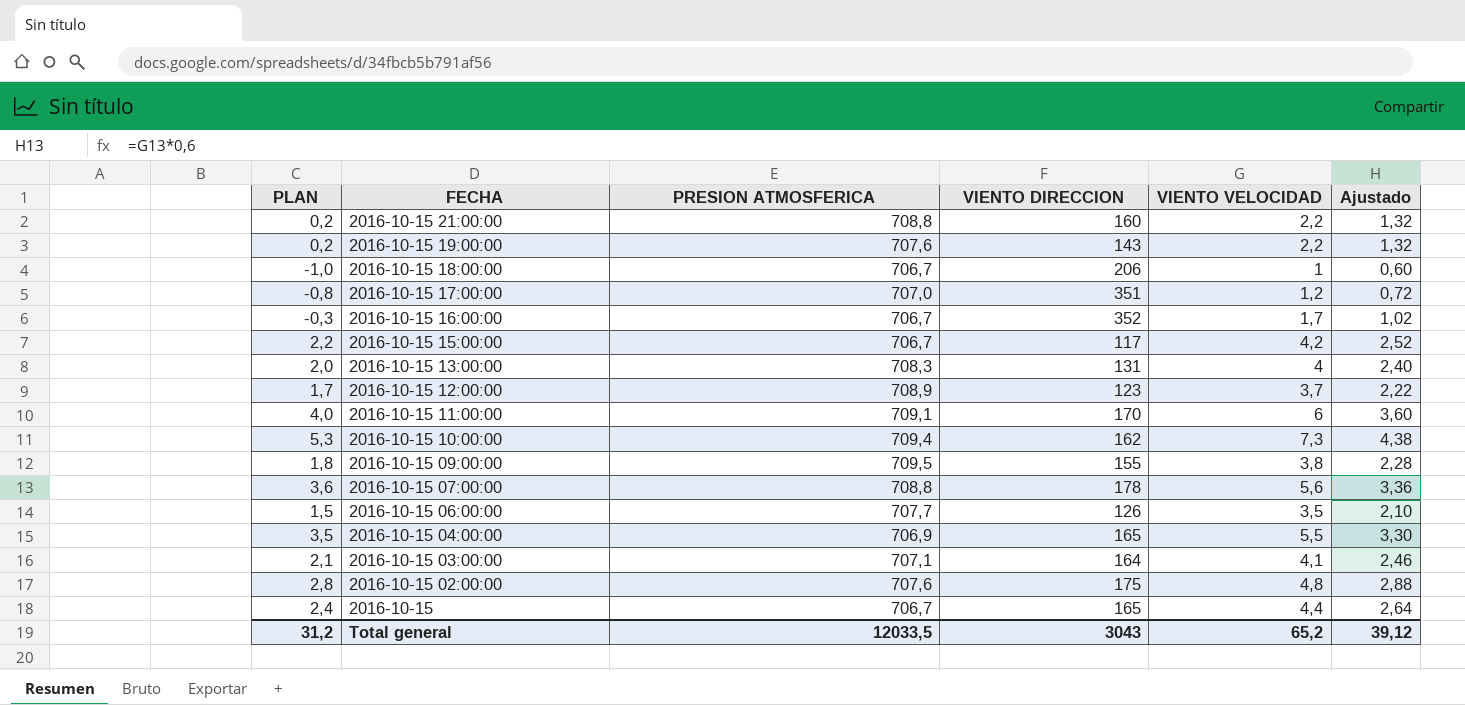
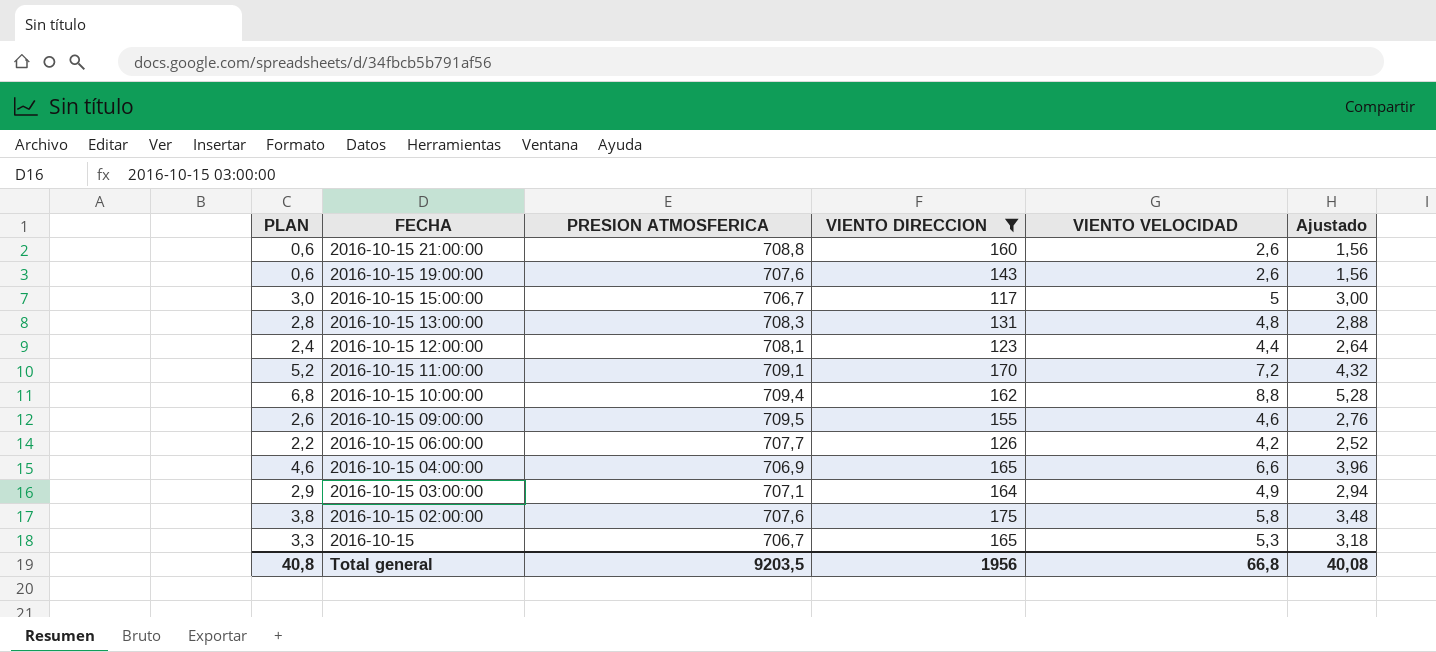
filter: none -> VIENTO DIRECCION <= 175
2016-10-15 21:00:00 | PLAN: 0,2 -> 0,6
2016-10-15 21:00:00 | VIENTO VELOCIDAD: 2,2 -> 2,6
2016-10-15 21:00:00 | Ajustado: 1,32 -> 1,56
2016-10-15 19:00:00 | PLAN: 0,2 -> 0,6
2016-10-15 19:00:00 | VIENTO VELOCIDAD: 2,2 -> 2,6
2016-10-15 19:00:00 | Ajustado: 1,32 -> 1,56
2016-10-15 15:00:00 | PLAN: 2,2 -> 3,0
2016-10-15 15:00:00 | VIENTO VELOCIDAD: 4,2 -> 5
2016-10-15 15:00:00 | Ajustado: 2,52 -> 3,00
2016-10-15 13:00:00 | PLAN: 2,0 -> 2,8
2016-10-15 13:00:00 | VIENTO VELOCIDAD: 4 -> 4,8
2016-10-15 13:00:00 | Ajustado: 2,40 -> 2,88
2016-10-15 12:00:00 | PLAN: 1,7 -> 2,4
2016-10-15 12:00:00 | PRESION ATMOSFERICA: 708,9 -> 708,1
2016-10-15 12:00:00 | VIENTO VELOCIDAD: 3,7 -> 4,4
2016-10-15 12:00:00 | Ajustado: 2,22 -> 2,64
2016-10-15 11:00:00 | PLAN: 4,0 -> 5,2
2016-10-15 11:00:00 | VIENTO VELOCIDAD: 6 -> 7,2
2016-10-15 11:00:00 | Ajustado: 3,60 -> 4,32
2016-10-15 10:00:00 | PLAN: 5,3 -> 6,8
2016-10-15 10:00:00 | VIENTO VELOCIDAD: 7,3 -> 8,8
2016-10-15 10:00:00 | Ajustado: 4,38 -> 5,28
2016-10-15 09:00:00 | PLAN: 1,8 -> 2,6
2016-10-15 09:00:00 | VIENTO VELOCIDAD: 3,8 -> 4,6
2016-10-15 09:00:00 | Ajustado: 2,28 -> 2,76
2016-10-15 06:00:00 | PLAN: 1,5 -> 2,2
2016-10-15 06:00:00 | VIENTO VELOCIDAD: 3,5 -> 4,2
2016-10-15 06:00:00 | Ajustado: 2,10 -> 2,52
2016-10-15 04:00:00 | PLAN: 3,5 -> 4,6
2016-10-15 04:00:00 | VIENTO VELOCIDAD: 5,5 -> 6,6
2016-10-15 04:00:00 | Ajustado: 3,30 -> 3,96
2016-10-15 03:00:00 | PLAN: 2,1 -> 2,9
2016-10-15 03:00:00 | VIENTO VELOCIDAD: 4,1 -> 4,9
2016-10-15 03:00:00 | Ajustado: 2,46 -> 2,94
2016-10-15 02:00:00 | PLAN: 2,8 -> 3,8
2016-10-15 02:00:00 | VIENTO VELOCIDAD: 4,8 -> 5,8
2016-10-15 02:00:00 | Ajustado: 2,88 -> 3,48
2016-10-15 | PLAN: 2,4 -> 3,3
2016-10-15 | VIENTO VELOCIDAD: 4,4 -> 5,3
2016-10-15 | Ajustado: 2,64 -> 3,18
Total general | PLAN: 31,2 -> 40,8
Total general | PRESION ATMOSFERICA: 12033,5 -> 9203,5
Total general | VIENTO DIRECCION: 3043 -> 1956
Total general | VIENTO VELOCIDAD: 65,2 -> 66,8
Total general | Ajustado: 39,12 -> 40,08

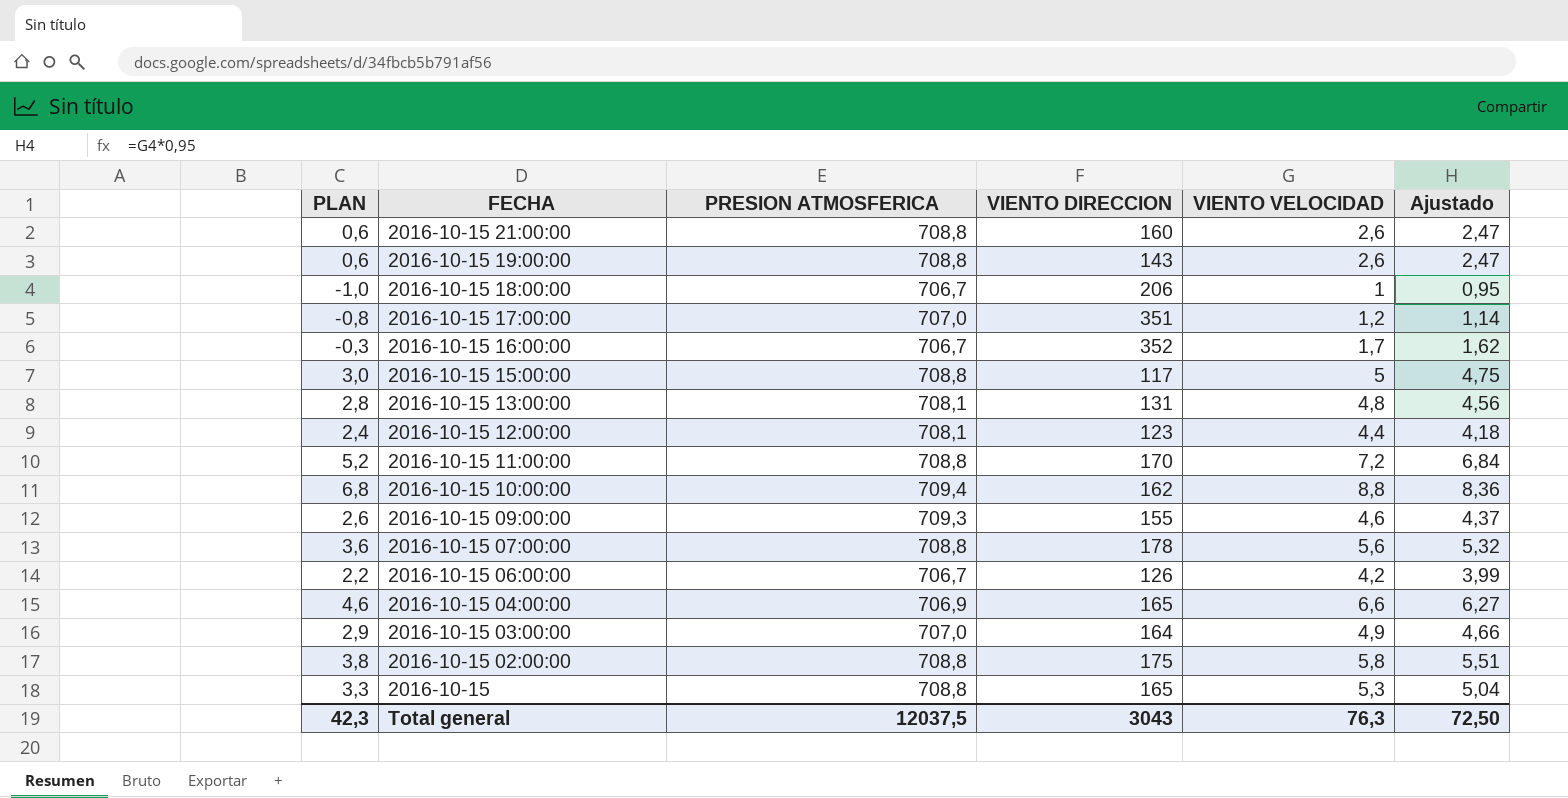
filter: VIENTO DIRECCION <= 175 -> none
column Ajustado | formula: [VIENTO VELOCIDAD] * 0,6 -> [VIENTO VELOCIDAD] * 0,95
2016-10-15 19:00:00 | PRESION ATMOSFERICA: 707,6 -> 708,8
2016-10-15 15:00:00 | PRESION ATMOSFERICA: 706,7 -> 708,8
2016-10-15 13:00:00 | PRESION ATMOSFERICA: 708,3 -> 708,1
2016-10-15 11:00:00 | PRESION ATMOSFERICA: 709,1 -> 708,8
2016-10-15 09:00:00 | PRESION ATMOSFERICA: 709,5 -> 709,3
2016-10-15 06:00:00 | PRESION ATMOSFERICA: 707,7 -> 706,7
2016-10-15 03:00:00 | PRESION ATMOSFERICA: 707,1 -> 707,0
2016-10-15 02:00:00 | PRESION ATMOSFERICA: 707,6 -> 708,8
2016-10-15 | PRESION ATMOSFERICA: 706,7 -> 708,8
Total general | PLAN: 40,8 -> 42,3
Total general | PRESION ATMOSFERICA: 9203,5 -> 12037,5
Total general | VIENTO DIRECCION: 1956 -> 3043
Total general | VIENTO VELOCIDAD: 66,8 -> 76,3
Total general | Ajustado: 40,08 -> 72,50

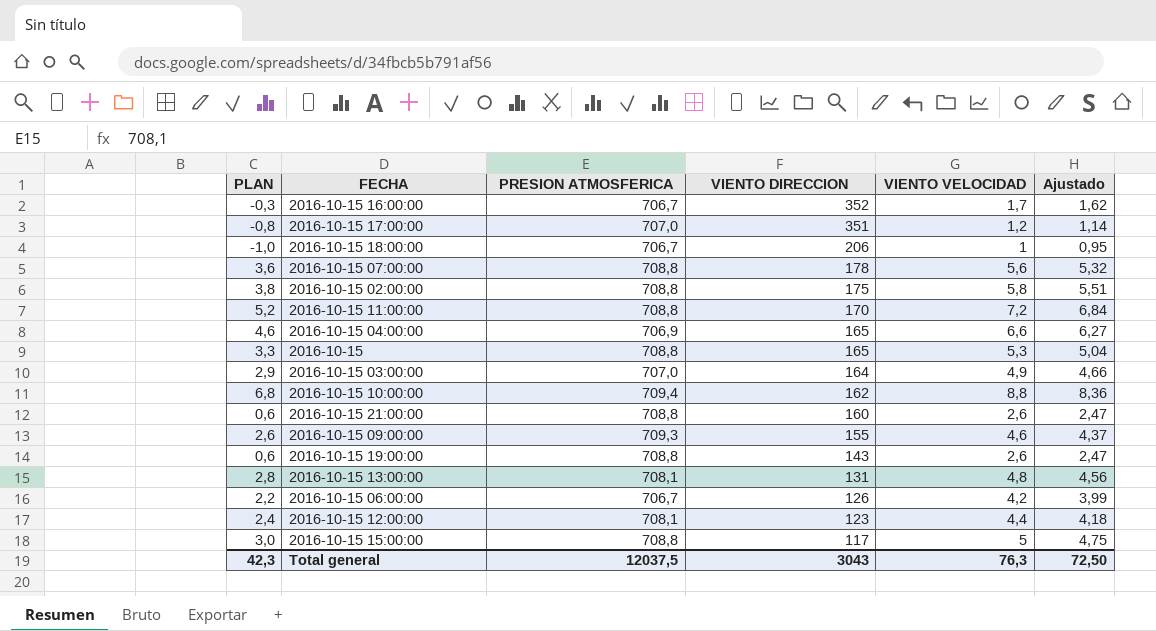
row order: FECHA descending -> VIENTO DIRECCION descending

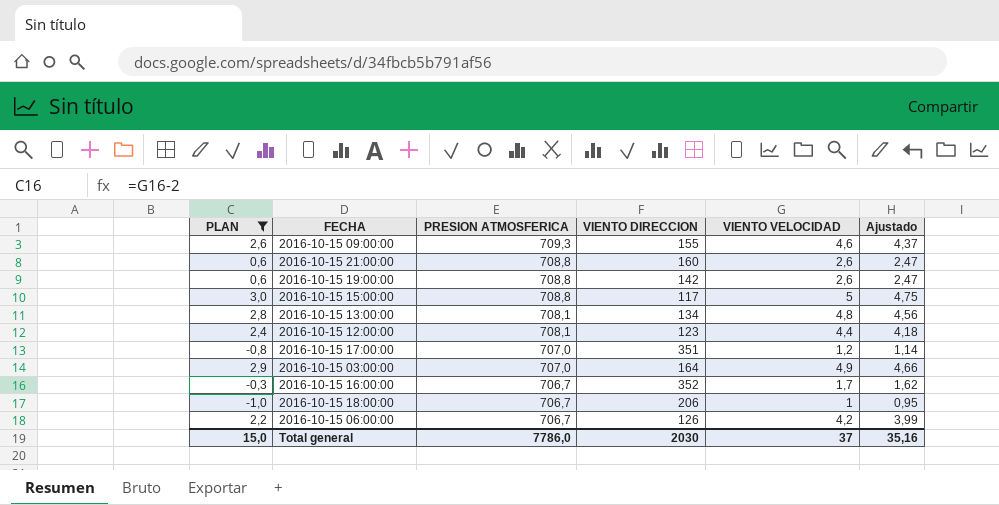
filter: none -> PLAN <= 3,0
row order: VIENTO DIRECCION descending -> PRESION ATMOSFERICA descending
2016-10-15 19:00:00 | VIENTO DIRECCION: 143 -> 142
2016-10-15 13:00:00 | VIENTO DIRECCION: 131 -> 134
Total general | PLAN: 42,3 -> 15,0
Total general | PRESION ATMOSFERICA: 12037,5 -> 7786,0
Total general | VIENTO DIRECCION: 3043 -> 2030
Total general | VIENTO VELOCIDAD: 76,3 -> 37
Total general | Ajustado: 72,50 -> 35,16

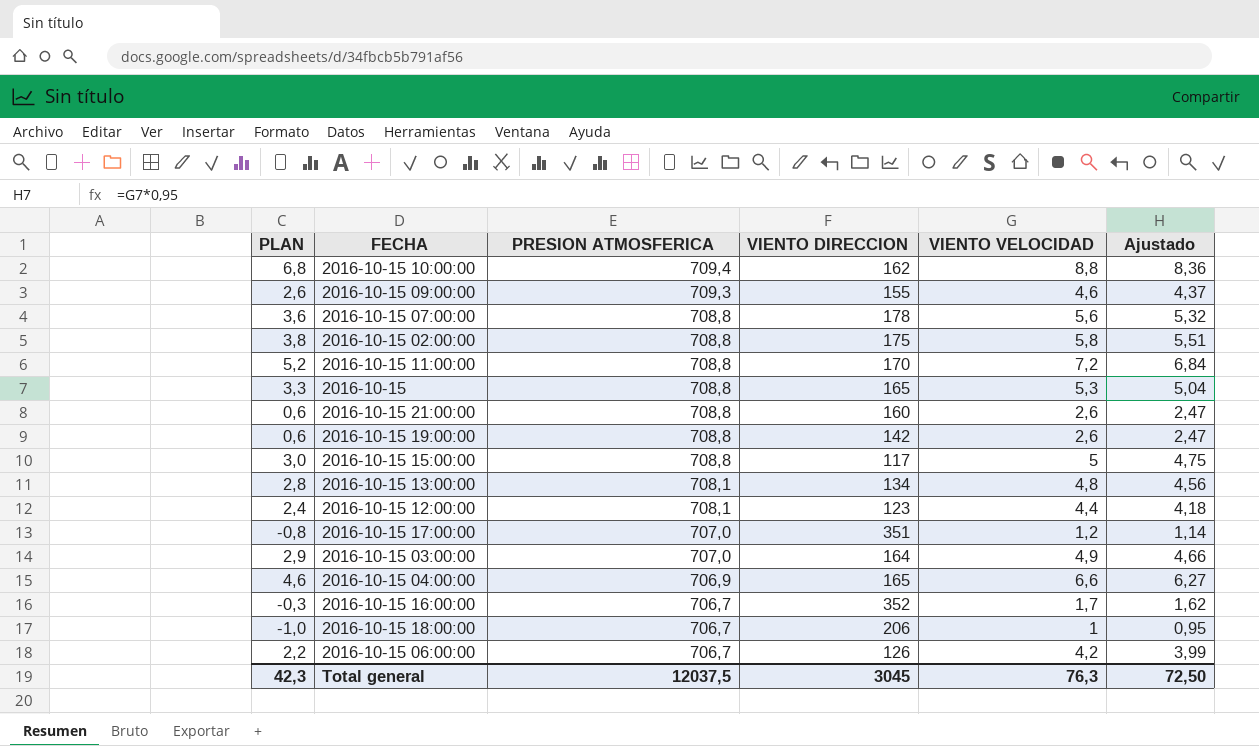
filter: PLAN <= 3,0 -> none
Total general | PLAN: 15,0 -> 42,3
Total general | PRESION ATMOSFERICA: 7786,0 -> 12037,5
Total general | VIENTO DIRECCION: 2030 -> 3045
Total general | VIENTO VELOCIDAD: 37 -> 76,3
Total general | Ajustado: 35,16 -> 72,50

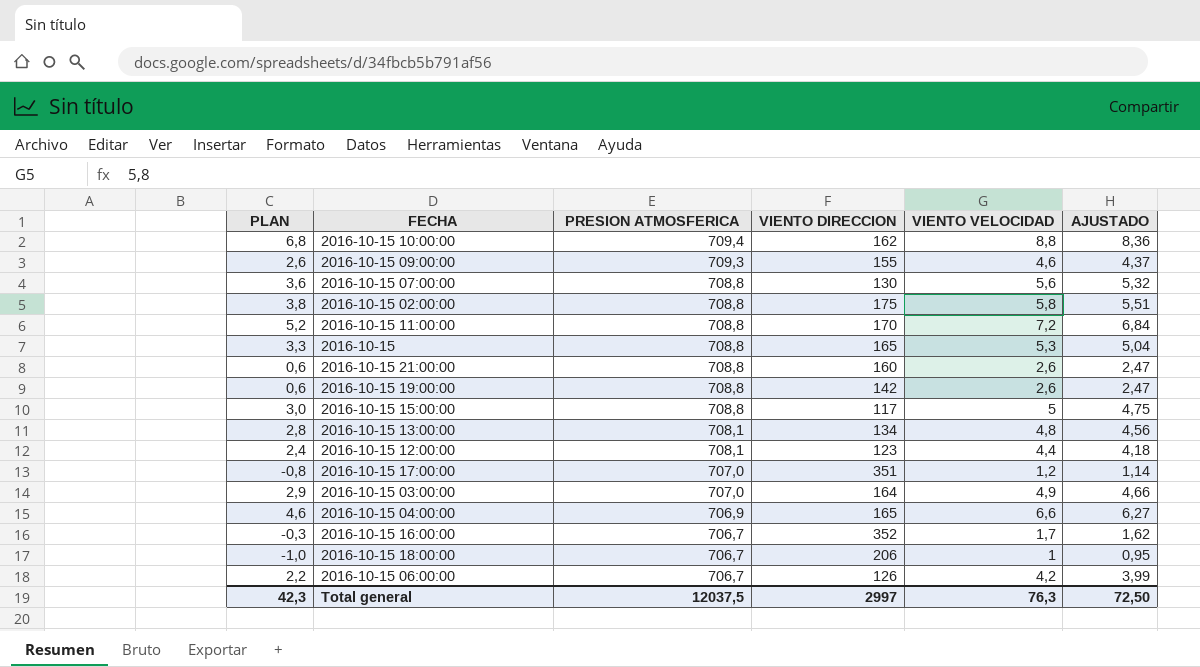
column name: Ajustado -> AJUSTADO
2016-10-15 07:00:00 | VIENTO DIRECCION: 178 -> 130
Total general | VIENTO DIRECCION: 3045 -> 2997

